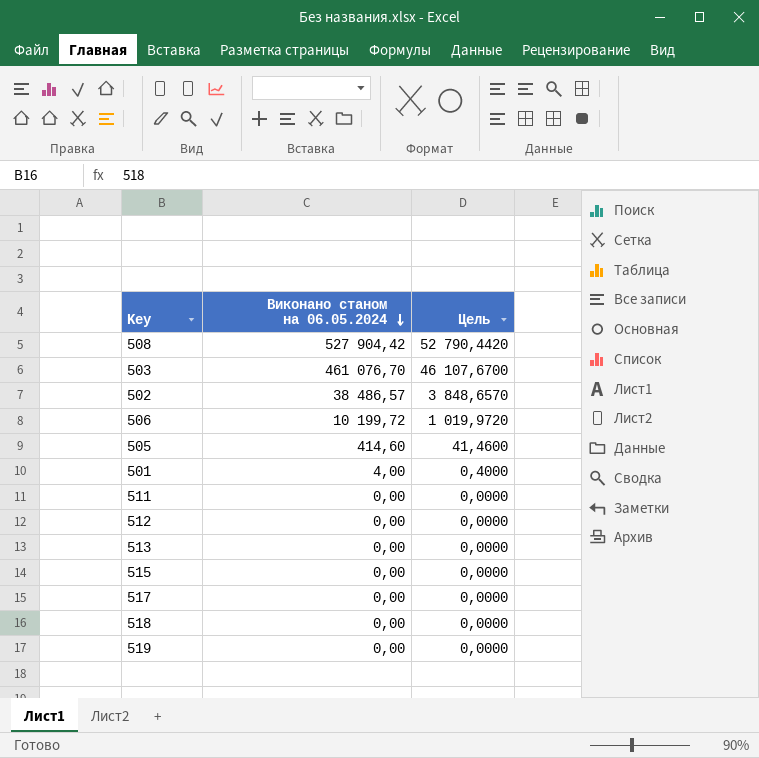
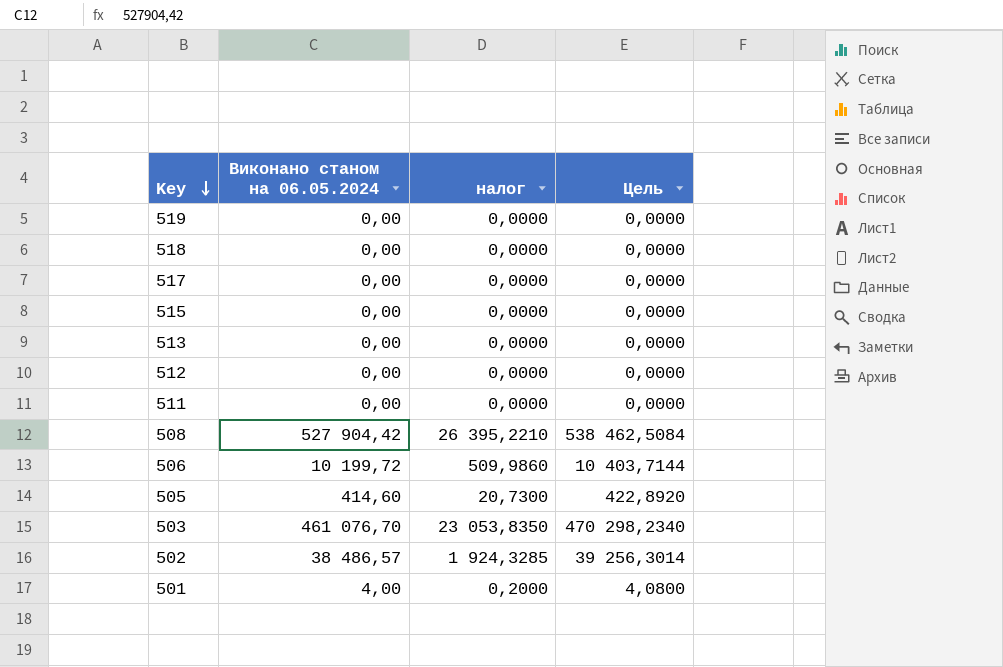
row order: Виконано станом на 06.05.2024 descending -> Key descending
column налог | formula: none -> [Виконано станом на 06.05.2024] * 0,05
column Цель | formula: [Виконано станом на 06.05.2024] * 0,1 -> [Виконано станом на 06.05.2024] * 1,02

